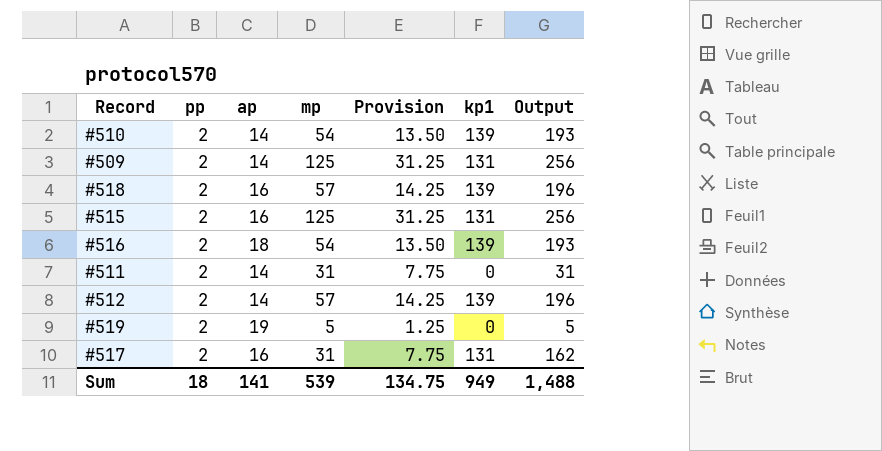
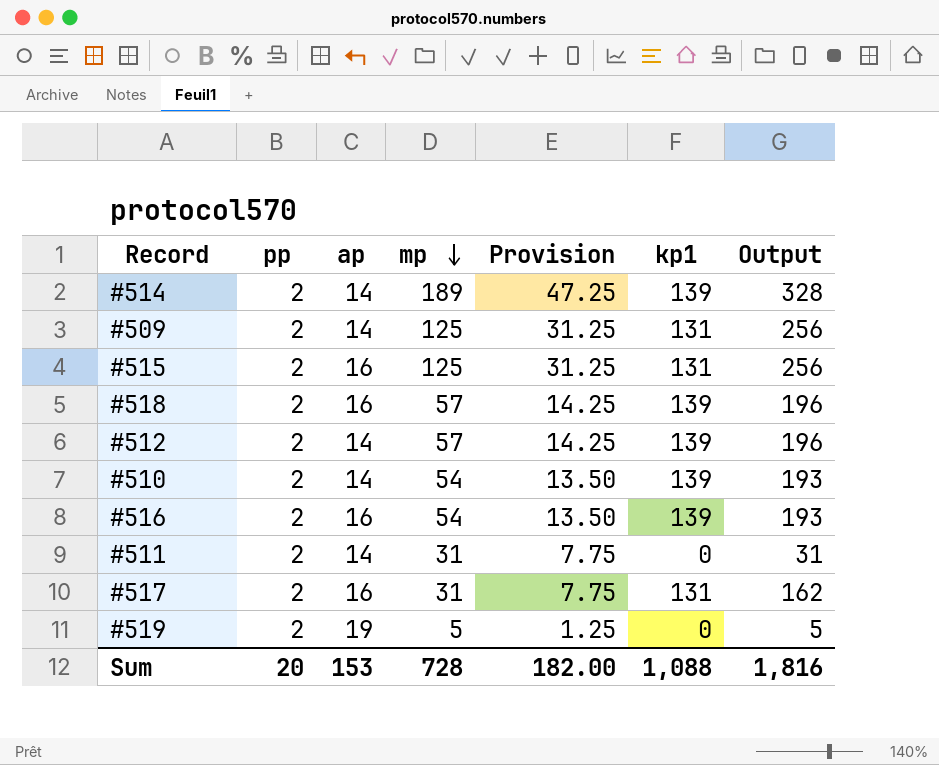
row order: none -> mp descending
row #514: none -> 2 | 14 | 189 | 47.25 | 139 | 328
#516 | ap: 18 -> 16
Sum | pp: 18 -> 20
Sum | ap: 141 -> 153
Sum | mp: 539 -> 728
Sum | Provision: 134.75 -> 182.00
Sum | kp1: 949 -> 1,088
Sum | Output: 1,488 -> 1,816

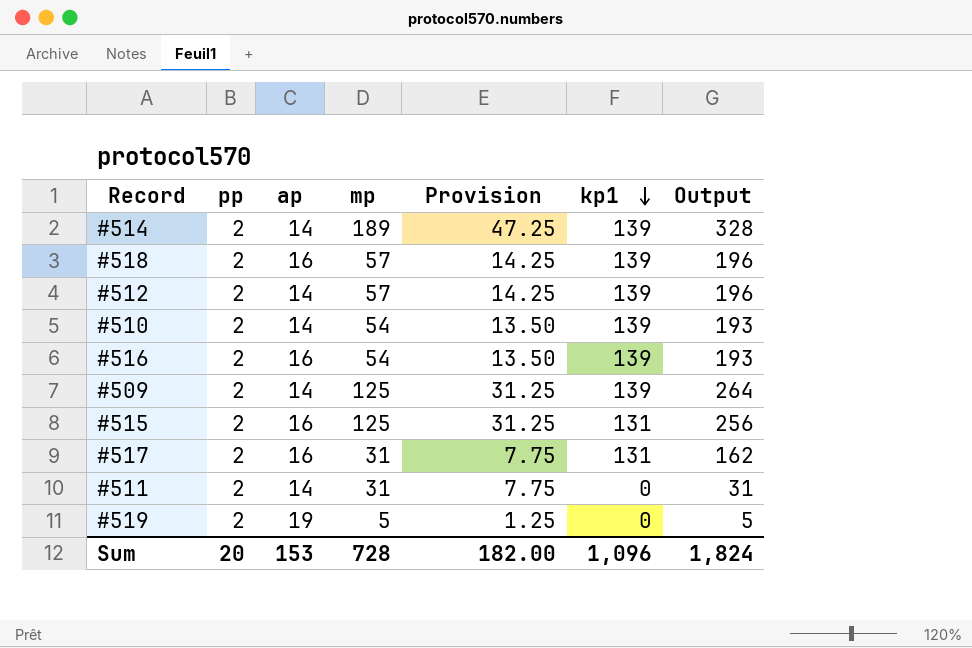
row order: mp descending -> kp1 descending
#509 | kp1: 131 -> 139
#509 | Output: 256 -> 264
Sum | kp1: 1,088 -> 1,096
Sum | Output: 1,816 -> 1,824

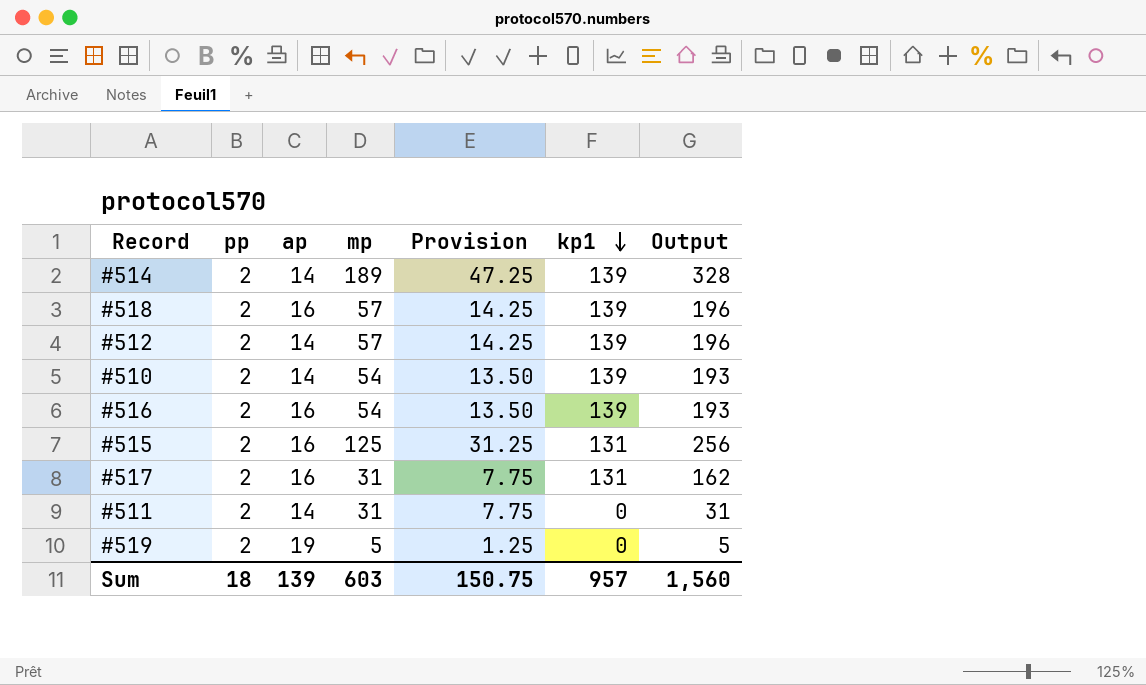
row #509: 2 | 14 | 125 | 31.25 | 139 | 264 -> none
Sum | pp: 20 -> 18
Sum | ap: 153 -> 139
Sum | mp: 728 -> 603
Sum | Provision: 182.00 -> 150.75
Sum | kp1: 1,096 -> 957
Sum | Output: 1,824 -> 1,560

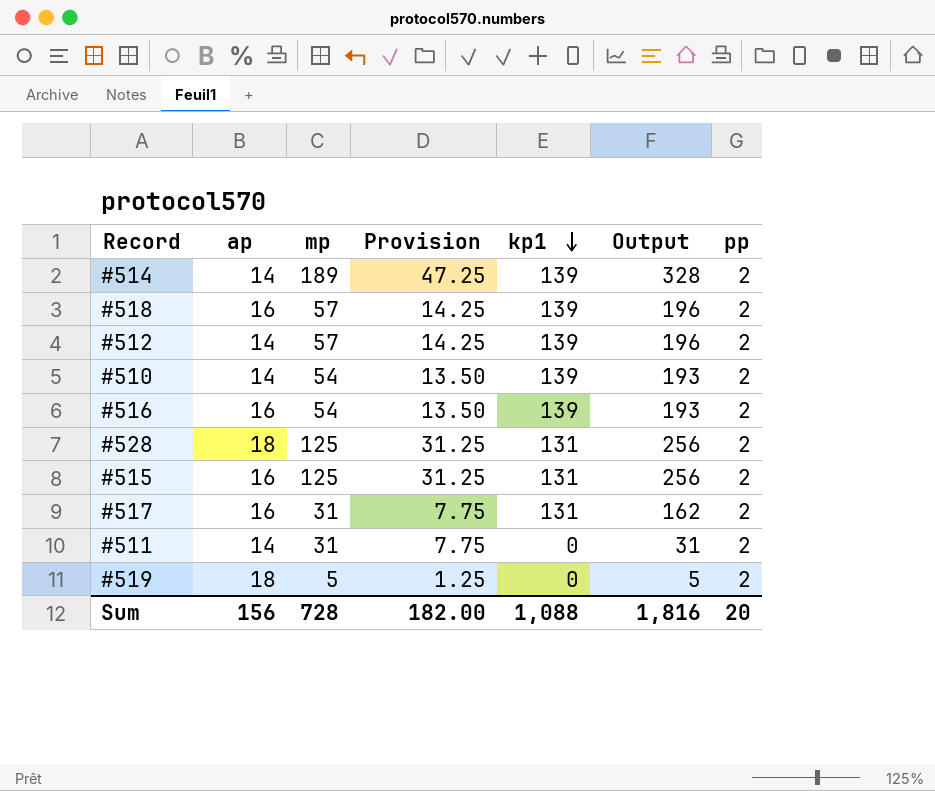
column pp | position: 2 -> 7
row #528: none -> 18 | 125 | 31.25 | 131 | 256 | 2
#519 | ap: 19 -> 18
Sum | ap: 139 -> 156
Sum | mp: 603 -> 728
Sum | Provision: 150.75 -> 182.00
Sum | kp1: 957 -> 1,088
Sum | Output: 1,560 -> 1,816
Sum | pp: 18 -> 20

